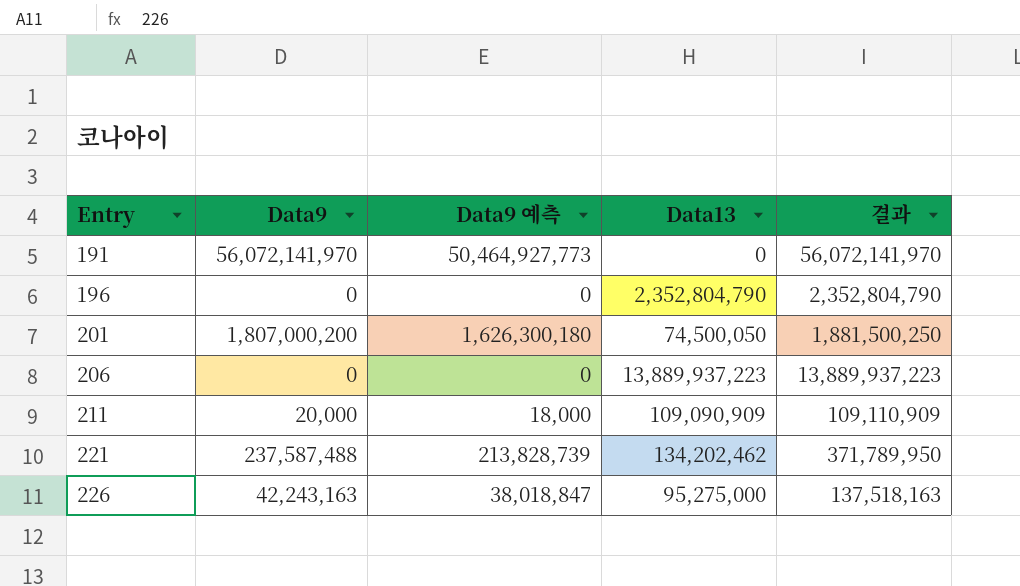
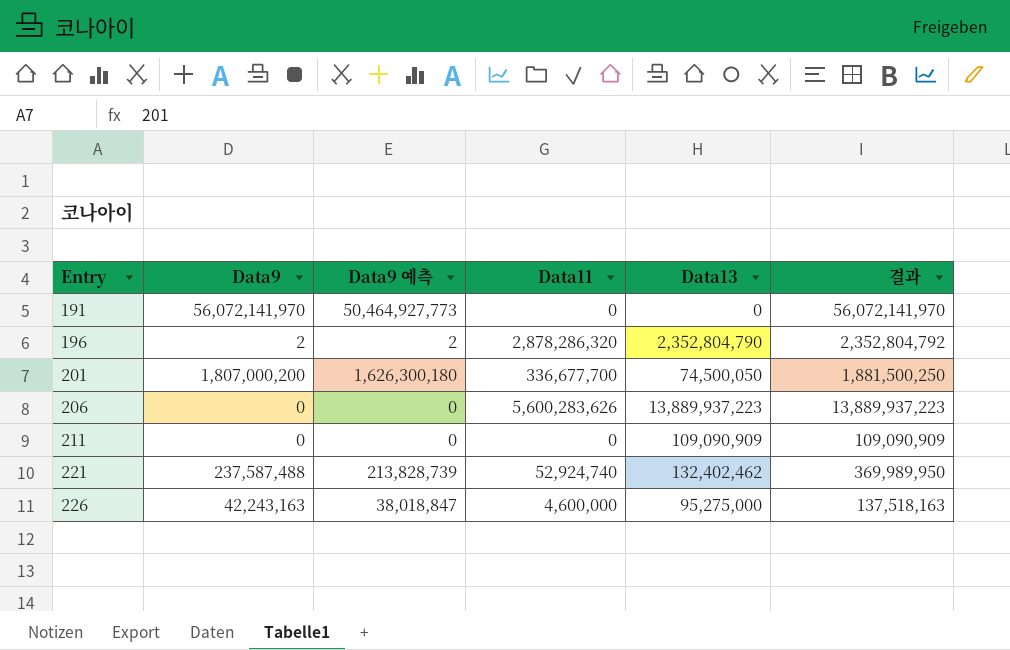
column Data11 | position: none -> 4
196 | Data9: 0 -> 2
196 | Data9 예측: 0 -> 2
196 | 결과: 2,352,804,790 -> 2,352,804,792
211 | Data9: 20,000 -> 0
211 | Data9 예측: 18,000 -> 0
211 | 결과: 109,110,909 -> 109,090,909
221 | Data13: 134,202,462 -> 132,402,462
221 | 결과: 371,789,950 -> 369,989,950

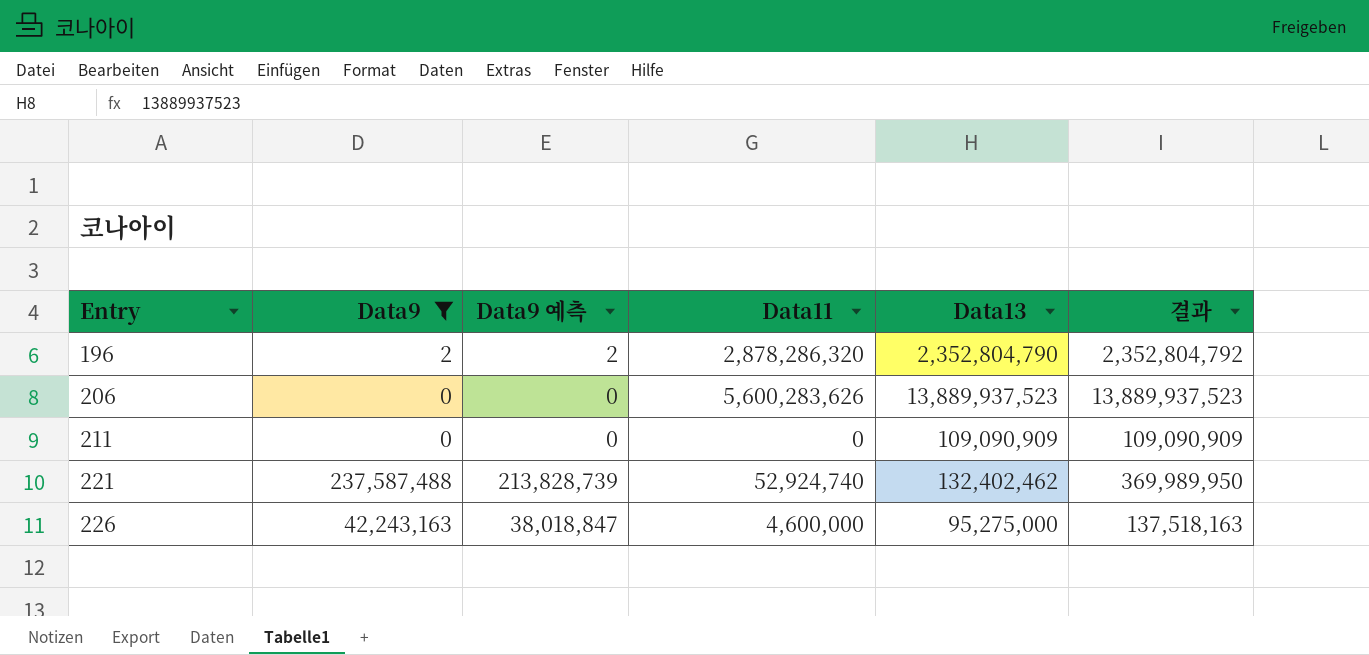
filter: none -> Data9 <= 237,587,488
206 | Data13: 13,889,937,223 -> 13,889,937,523
206 | 결과: 13,889,937,223 -> 13,889,937,523

